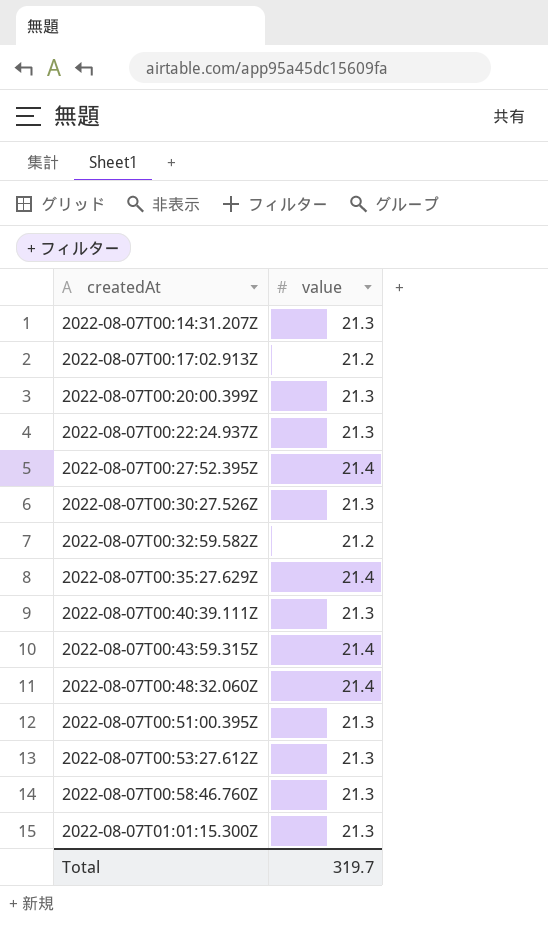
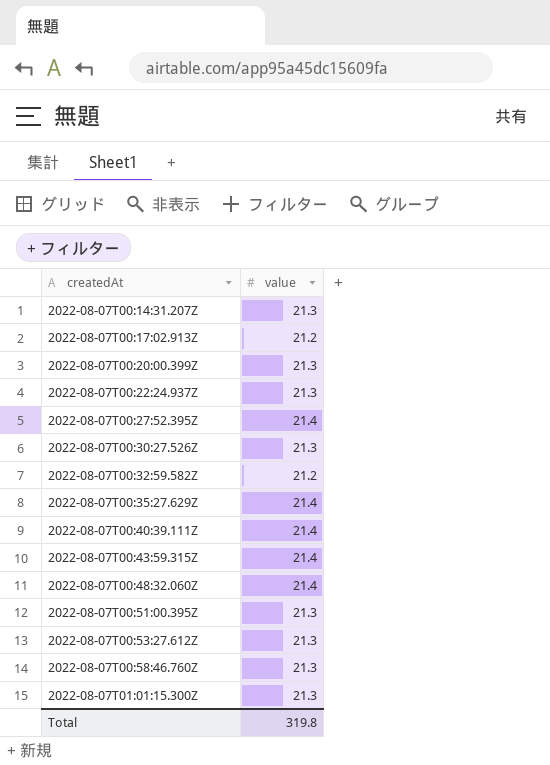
2022-08-07T00:40:39.111Z | value: 21.3 -> 21.4
Total | value: 319.7 -> 319.8

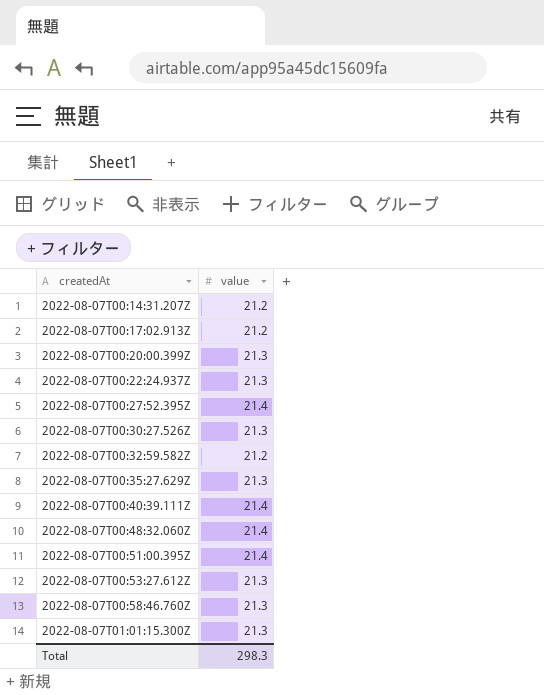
row 2022-08-07T00:43:59.315Z: 21.4 -> none
2022-08-07T00:14:31.207Z | value: 21.3 -> 21.2
2022-08-07T00:35:27.629Z | value: 21.4 -> 21.3
2022-08-07T00:51:00.395Z | value: 21.3 -> 21.4
Total | value: 319.8 -> 298.3

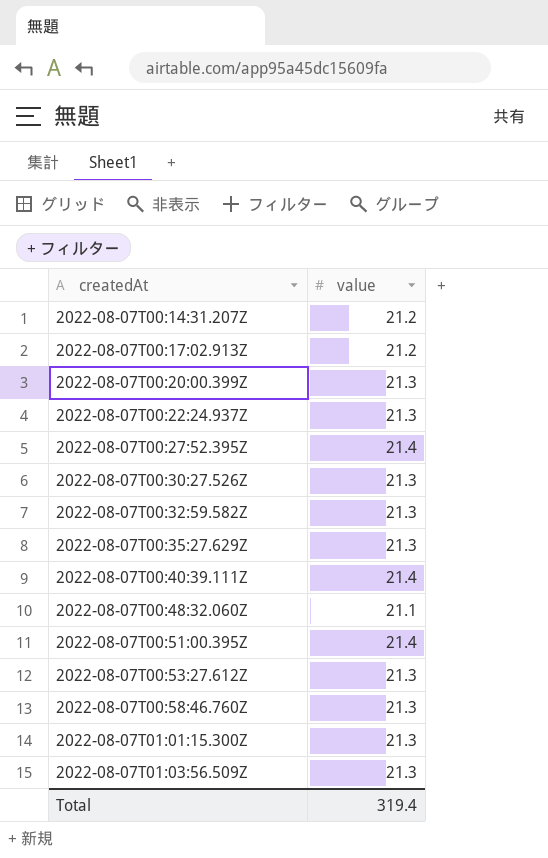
2022-08-07T00:32:59.582Z | value: 21.2 -> 21.3
2022-08-07T00:48:32.060Z | value: 21.4 -> 21.1
row 2022-08-07T01:03:56.509Z: none -> 21.3
Total | value: 298.3 -> 319.4

